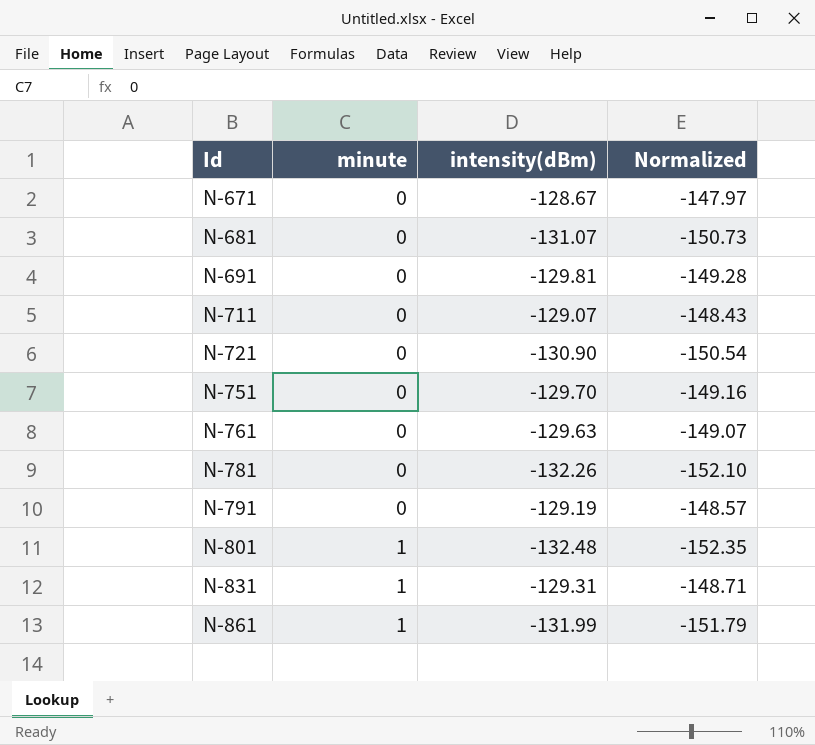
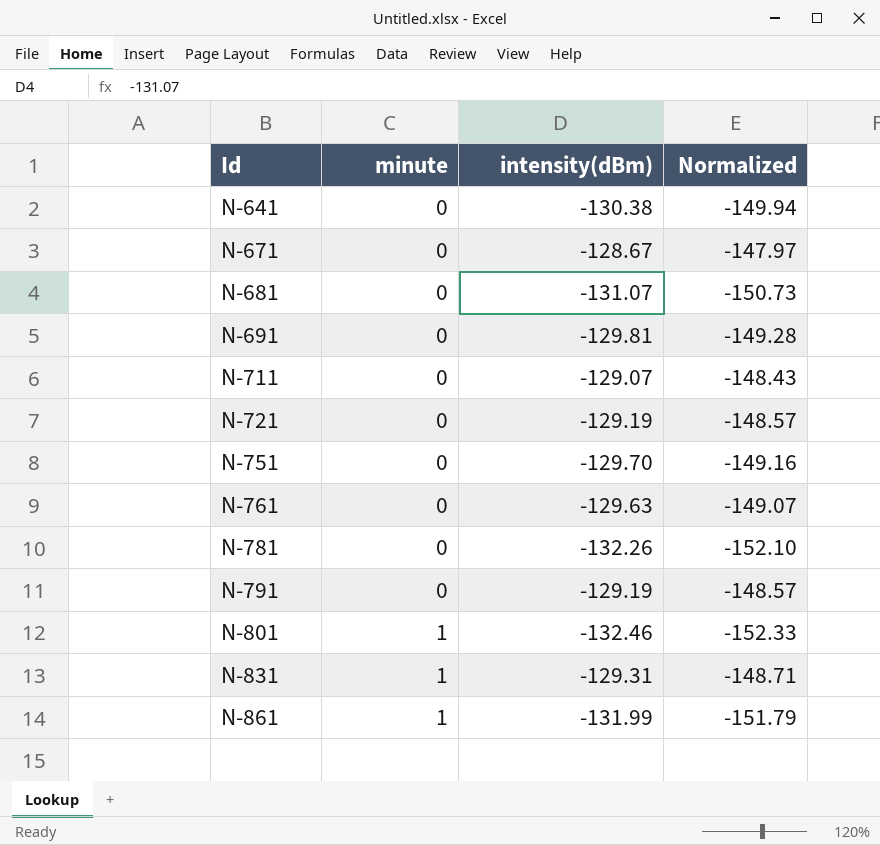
row N-641: none -> 0 | -130.38 | -149.94
N-721 | intensity(dBm): -130.90 -> -129.19
N-721 | Normalized: -150.54 -> -148.57
N-801 | intensity(dBm): -132.48 -> -132.46
N-801 | Normalized: -152.35 -> -152.33

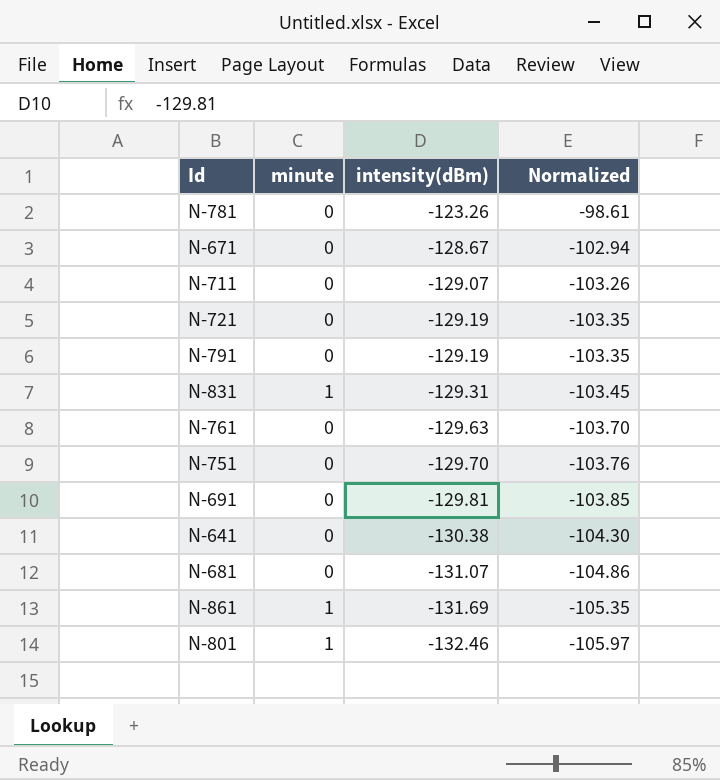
row order: Id ascending -> intensity(dBm) descending
column Normalized | formula: [intensity(dBm)] * 1.15 -> [intensity(dBm)] * 0.8
N-781 | intensity(dBm): -132.26 -> -123.26
N-861 | intensity(dBm): -131.99 -> -131.69

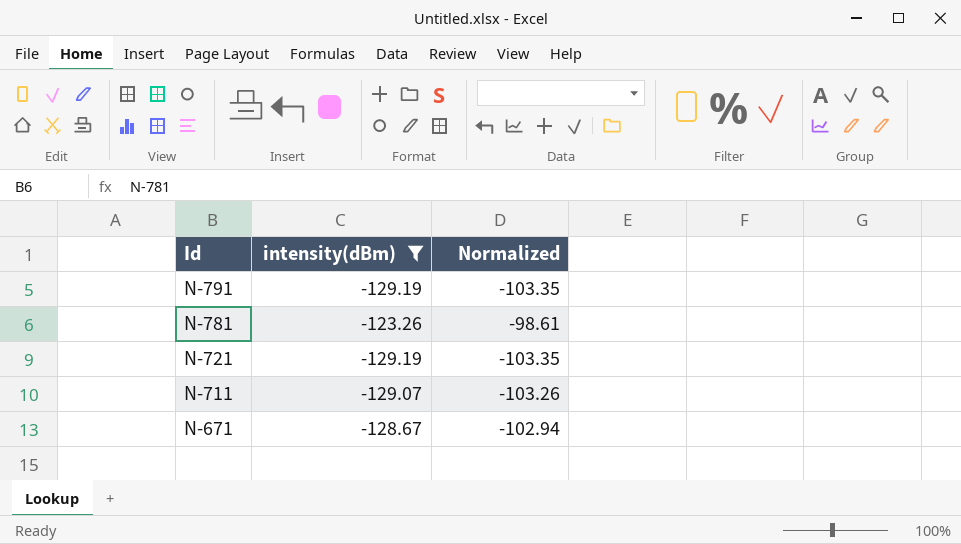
filter: none -> intensity(dBm) >= -129.19
row order: intensity(dBm) descending -> Id descending
column minute | position: 2 -> none

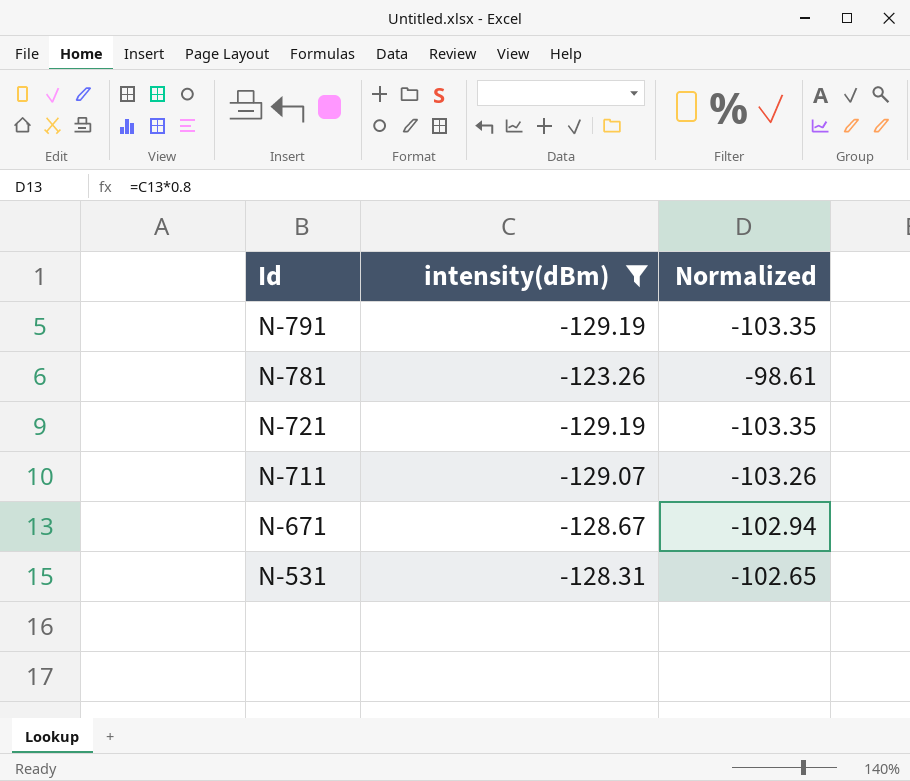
row N-531: none -> -128.31 | -102.65

